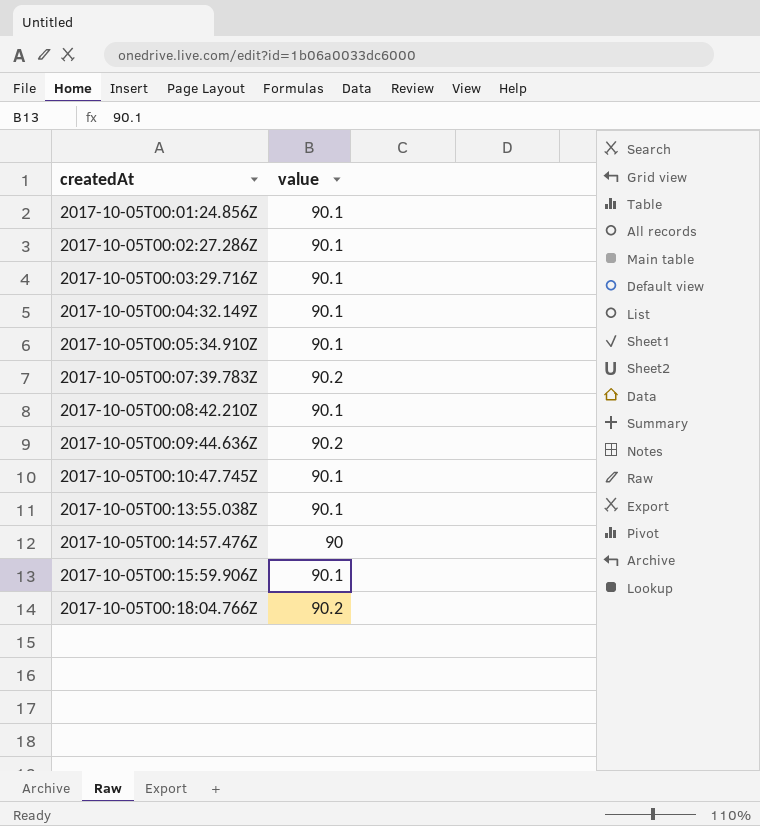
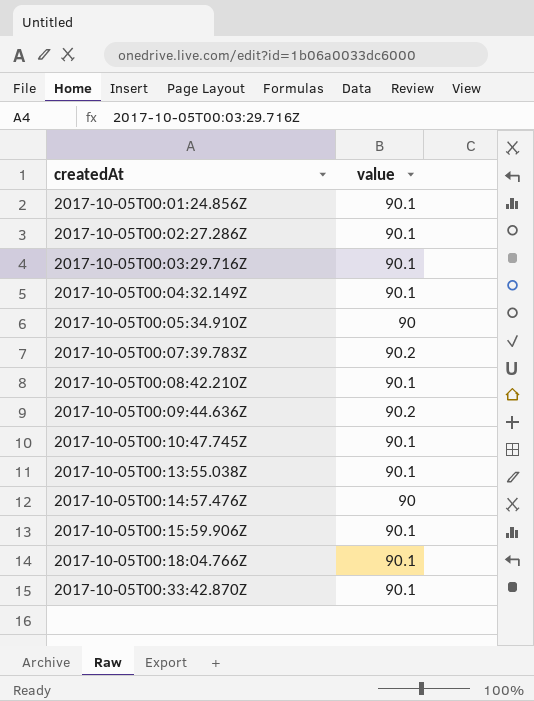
2017-10-05T00:05:34.910Z | value: 90.1 -> 90
2017-10-05T00:18:04.766Z | value: 90.2 -> 90.1
row 2017-10-05T00:33:42.870Z: none -> 90.1

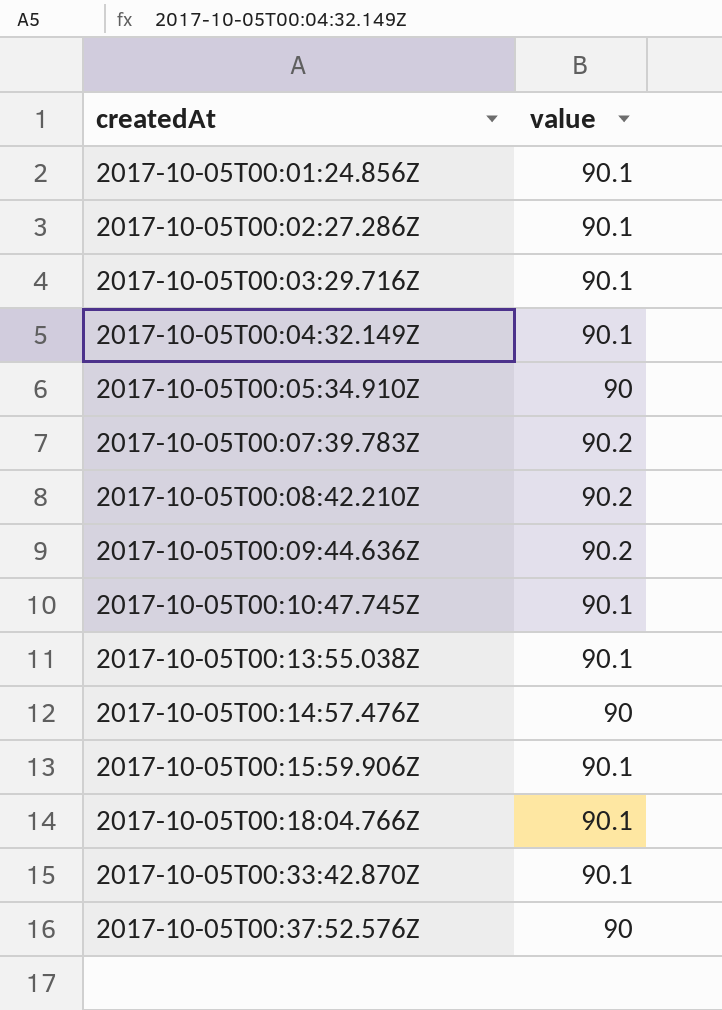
2017-10-05T00:08:42.210Z | value: 90.1 -> 90.2
row 2017-10-05T00:37:52.576Z: none -> 90

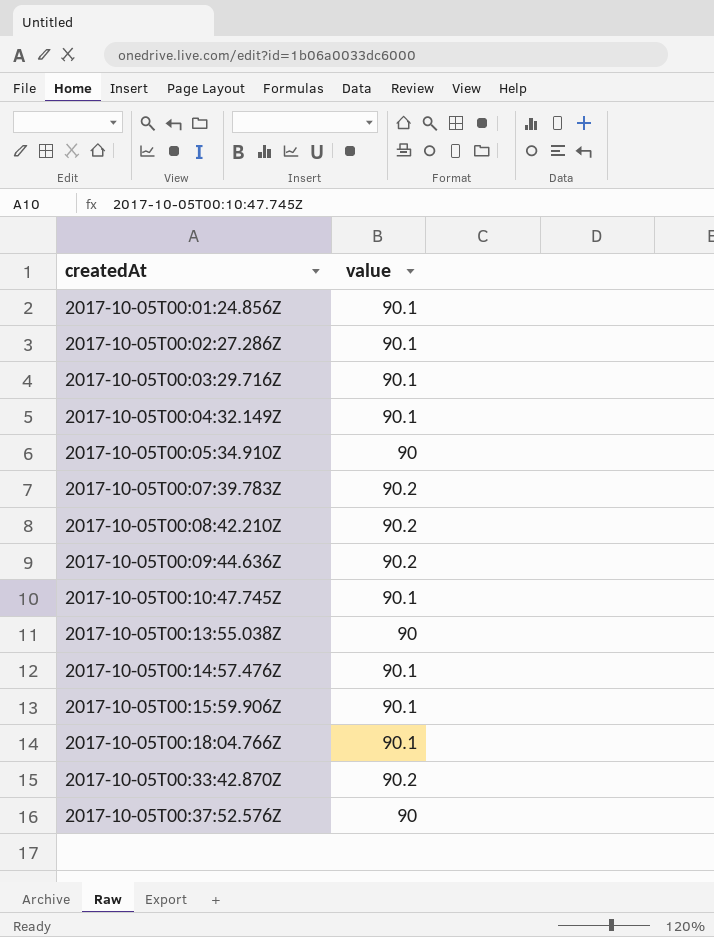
2017-10-05T00:13:55.038Z | value: 90.1 -> 90
2017-10-05T00:14:57.476Z | value: 90 -> 90.1
2017-10-05T00:33:42.870Z | value: 90.1 -> 90.2

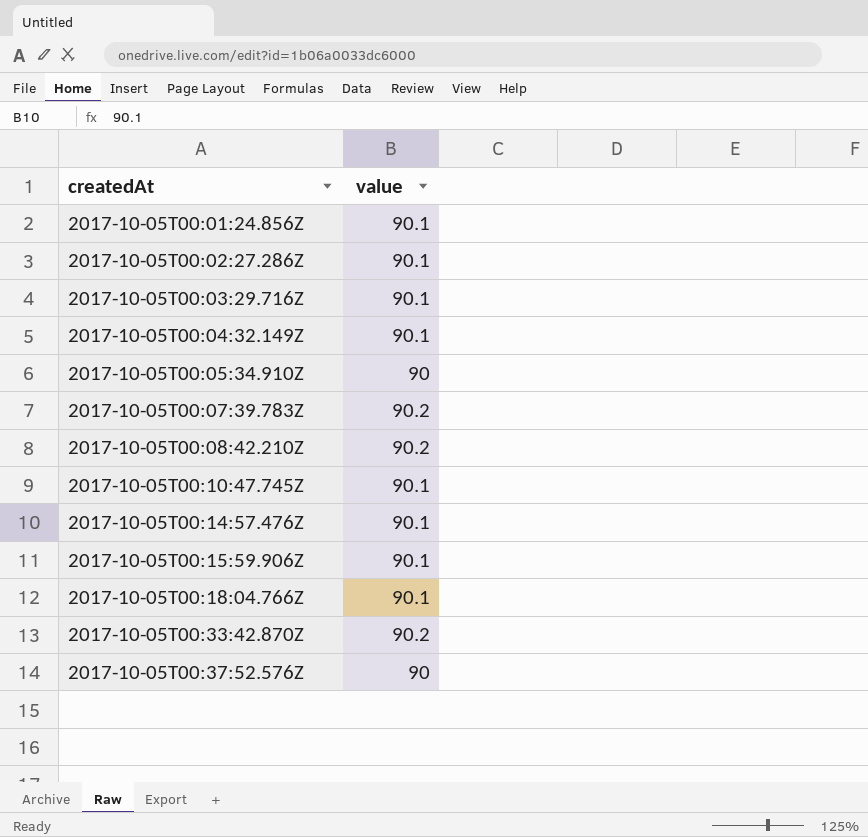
row 2017-10-05T00:09:44.636Z: 90.2 -> none
row 2017-10-05T00:13:55.038Z: 90 -> none

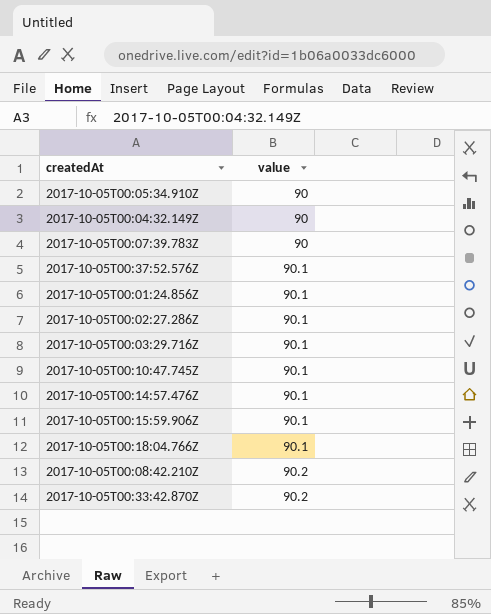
row order: createdAt ascending -> value ascending
2017-10-05T00:04:32.149Z | value: 90.1 -> 90
2017-10-05T00:07:39.783Z | value: 90.2 -> 90
2017-10-05T00:37:52.576Z | value: 90 -> 90.1

